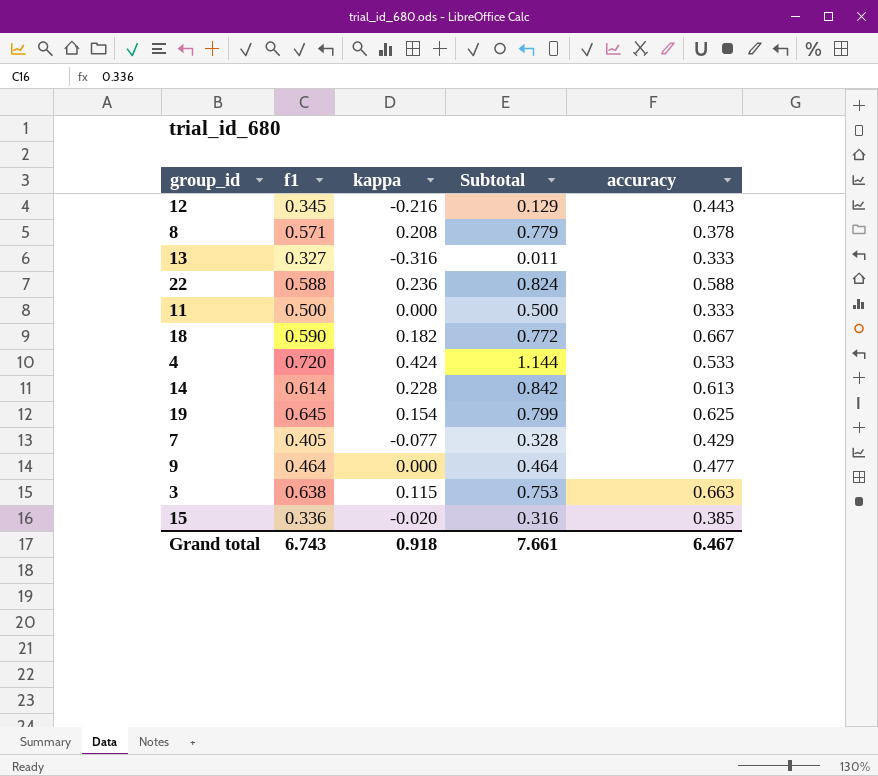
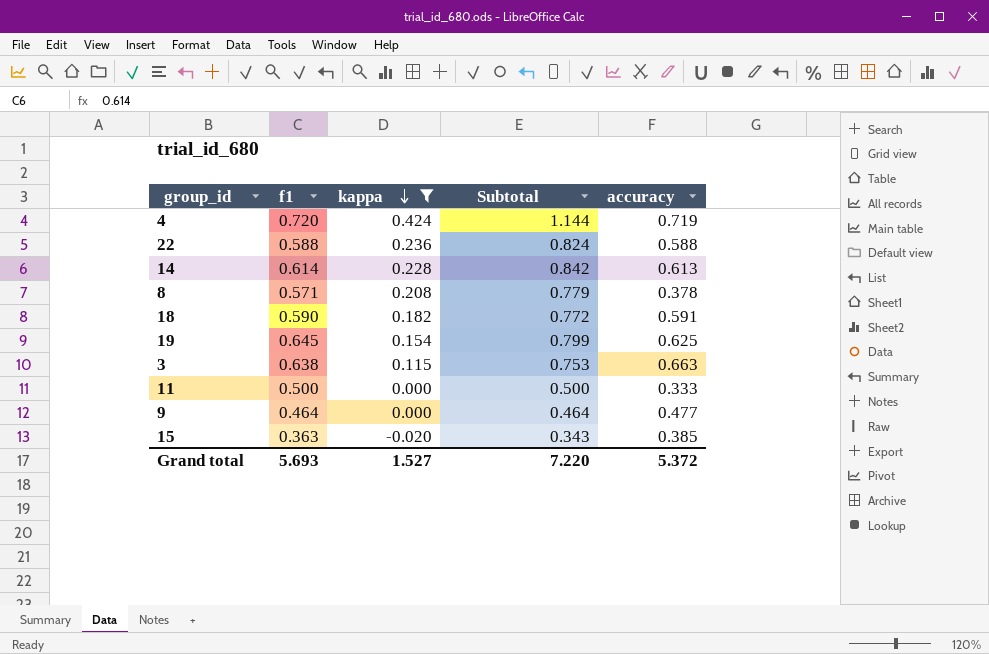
filter: none -> kappa >= -0.020
row order: none -> kappa descending
4 | accuracy: 0.533 -> 0.719
18 | accuracy: 0.667 -> 0.591
15 | f1: 0.336 -> 0.363
15 | Subtotal: 0.316 -> 0.343
Grand total | f1: 6.743 -> 5.693
Grand total | kappa: 0.918 -> 1.527
Grand total | Subtotal: 7.661 -> 7.220
Grand total | accuracy: 6.467 -> 5.372

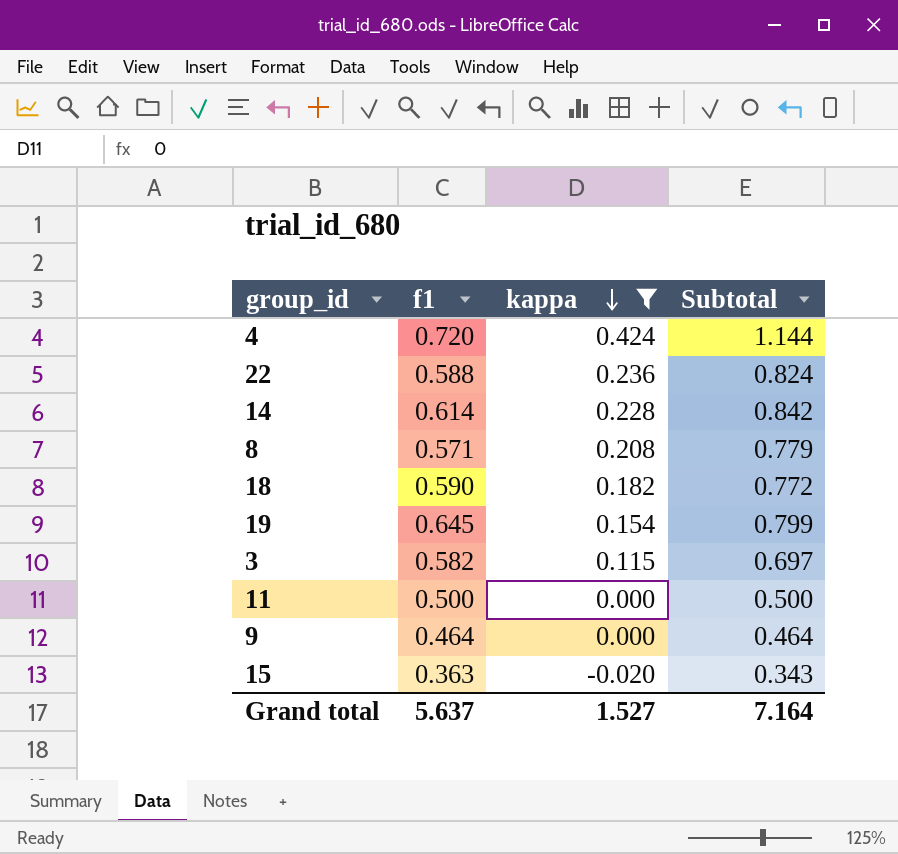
column accuracy | position: 5 -> none
3 | f1: 0.638 -> 0.582
3 | Subtotal: 0.753 -> 0.697
Grand total | f1: 5.693 -> 5.637
Grand total | Subtotal: 7.220 -> 7.164

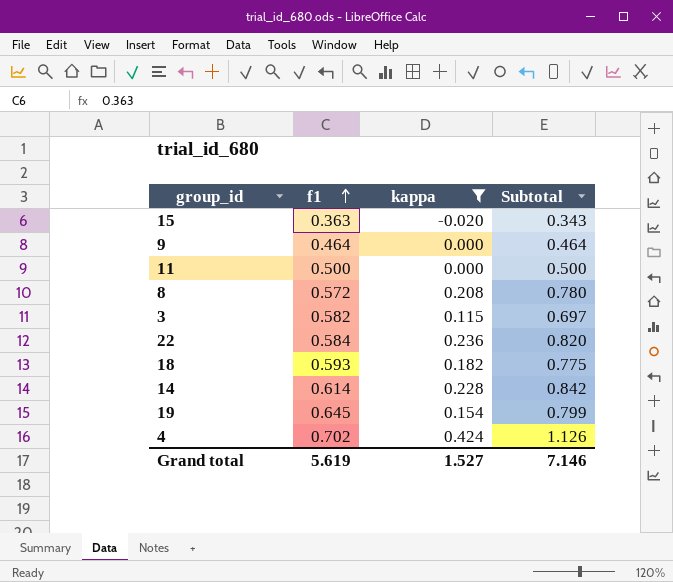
row order: kappa descending -> f1 ascending
8 | f1: 0.571 -> 0.572
8 | Subtotal: 0.779 -> 0.780
22 | f1: 0.588 -> 0.584
22 | Subtotal: 0.824 -> 0.820
18 | f1: 0.590 -> 0.593
18 | Subtotal: 0.772 -> 0.775
4 | f1: 0.720 -> 0.702
4 | Subtotal: 1.144 -> 1.126
Grand total | f1: 5.637 -> 5.619
Grand total | Subtotal: 7.164 -> 7.146

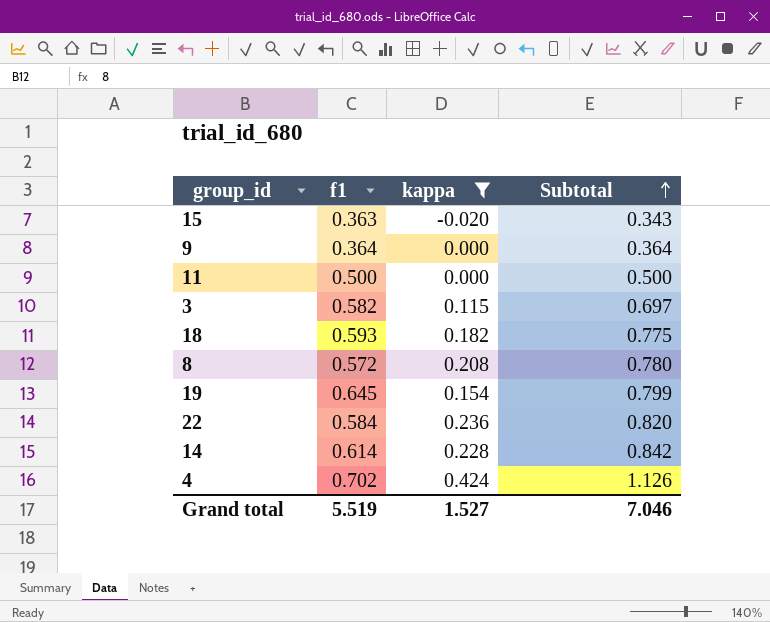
row order: f1 ascending -> Subtotal ascending
9 | f1: 0.464 -> 0.364
9 | Subtotal: 0.464 -> 0.364
Grand total | f1: 5.619 -> 5.519
Grand total | Subtotal: 7.146 -> 7.046

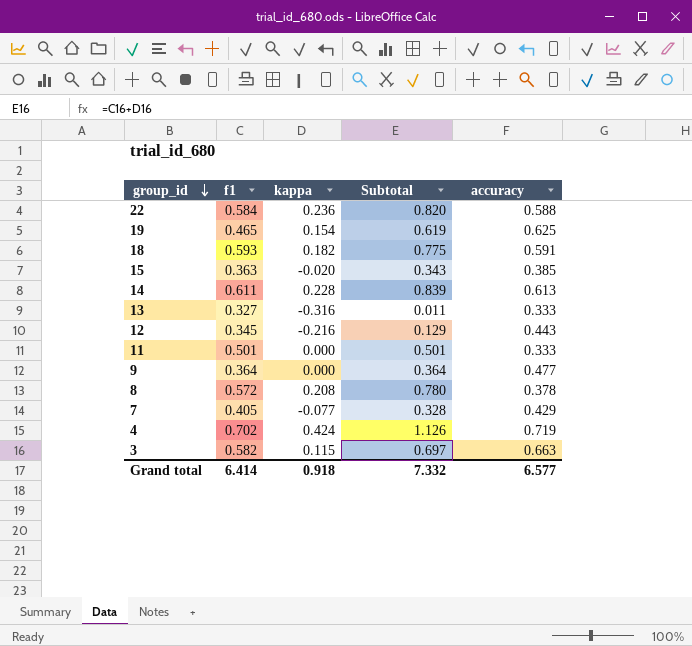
filter: kappa >= -0.020 -> none
row order: Subtotal ascending -> group_id descending
column accuracy | position: none -> 5
19 | f1: 0.645 -> 0.465
19 | Subtotal: 0.799 -> 0.619
14 | f1: 0.614 -> 0.611
14 | Subtotal: 0.842 -> 0.839
11 | f1: 0.500 -> 0.501
11 | Subtotal: 0.500 -> 0.501
Grand total | f1: 5.519 -> 6.414
Grand total | kappa: 1.527 -> 0.918
Grand total | Subtotal: 7.046 -> 7.332

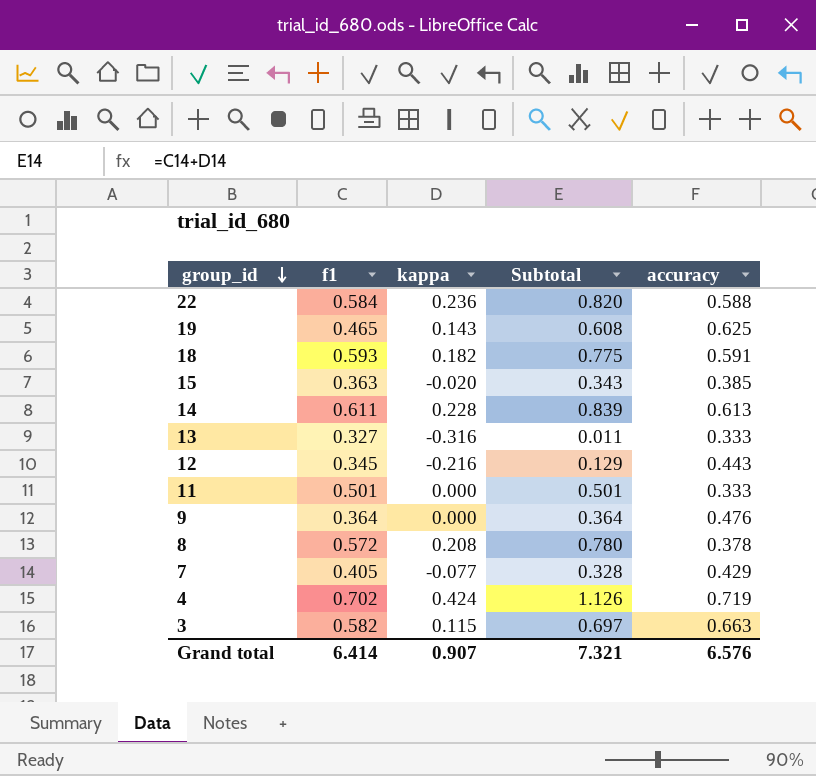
19 | kappa: 0.154 -> 0.143
19 | Subtotal: 0.619 -> 0.608
9 | accuracy: 0.477 -> 0.476
Grand total | kappa: 0.918 -> 0.907
Grand total | Subtotal: 7.332 -> 7.321
Grand total | accuracy: 6.577 -> 6.576

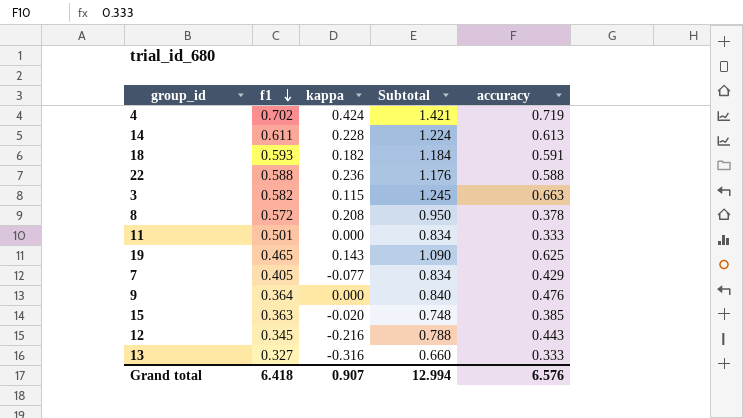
row order: group_id descending -> f1 descending
column Subtotal | formula: [f1] + [kappa] -> [f1] + [accuracy]
22 | f1: 0.584 -> 0.588
Grand total | f1: 6.414 -> 6.418
Grand total | Subtotal: 7.321 -> 12.994

